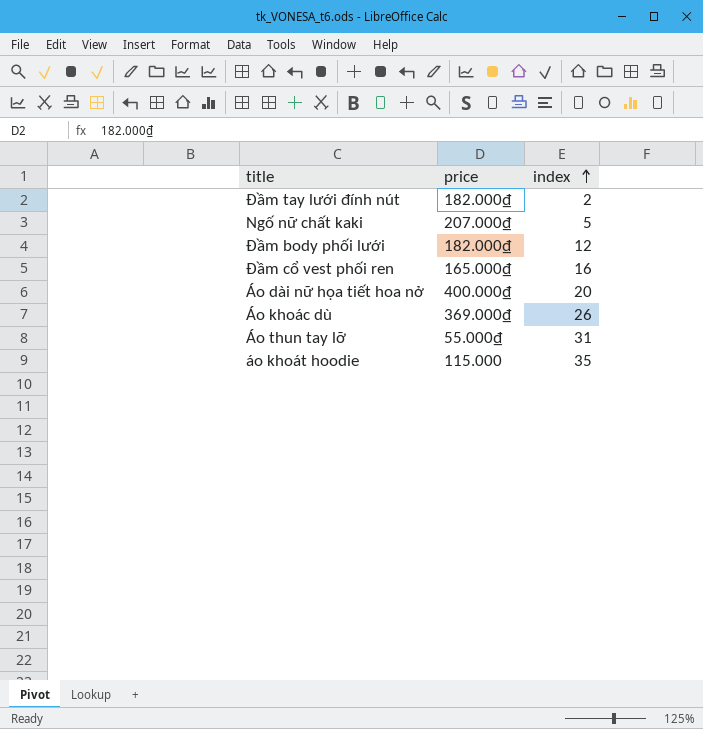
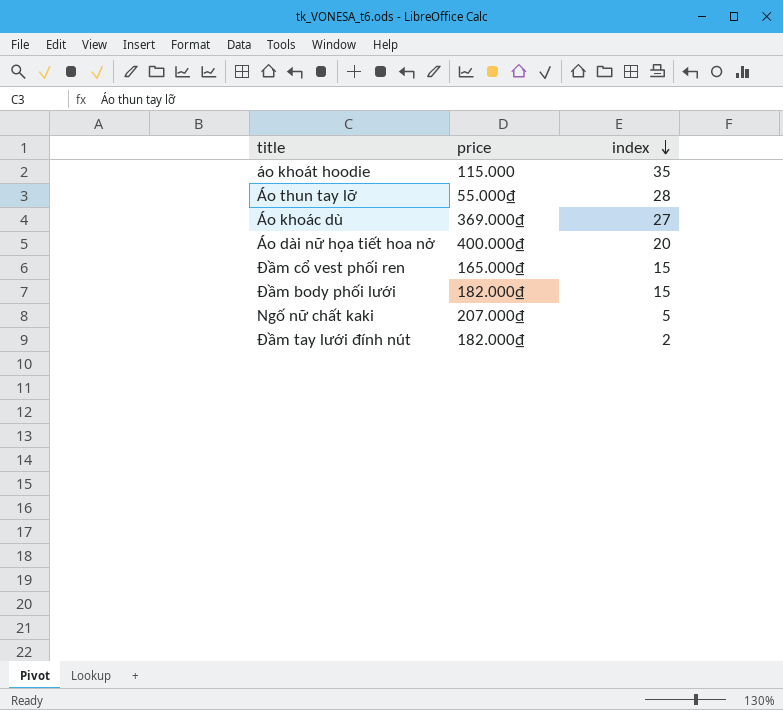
row order: index ascending -> index descending
Áo thun tay lỡ | index: 31 -> 28
Áo khoác dù | index: 26 -> 27
Đầm cổ vest phối ren | index: 16 -> 15
Đầm body phối lưới | index: 12 -> 15

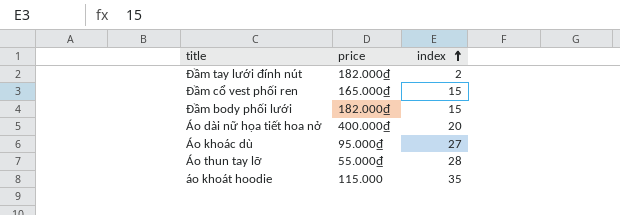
row order: index descending -> index ascending
row Ngố nữ chất kaki: 207.000₫ | 5 -> none
Áo khoác dù | price: 369.000₫ -> 95.000₫

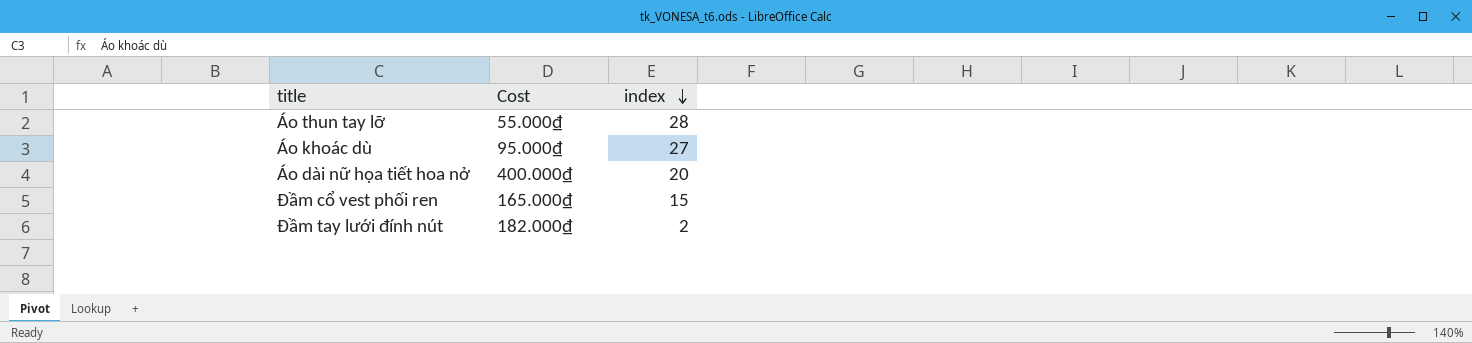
row order: index ascending -> index descending
column name: price -> Cost
row Đầm body phối lưới: 182.000₫ | 15 -> none
row áo khoát hoodie: 115.000 | 35 -> none

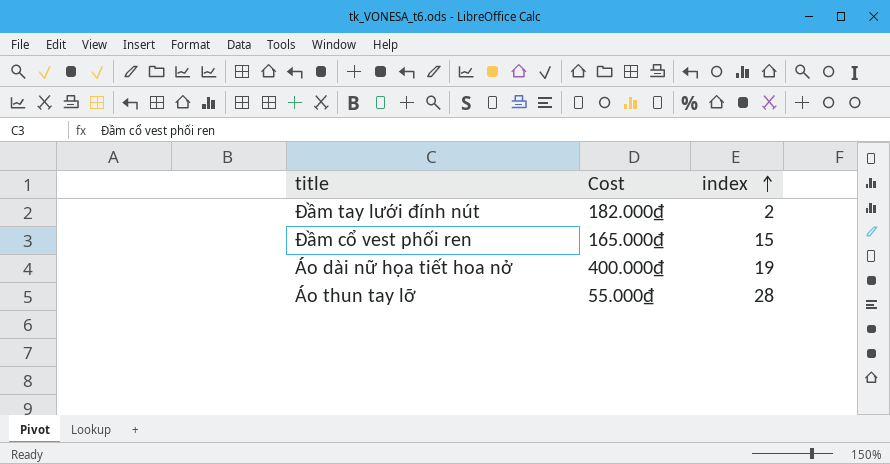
row order: index descending -> index ascending
row Áo khoác dù: 95.000₫ | 27 -> none
Áo dài nữ họa tiết hoa nở | index: 20 -> 19

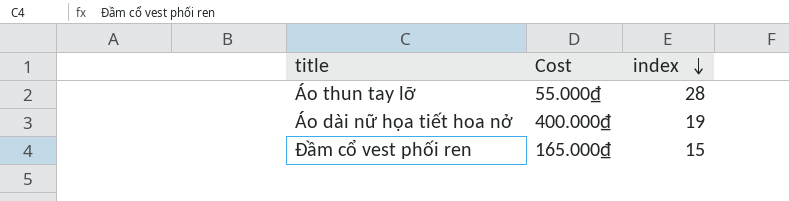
row order: index ascending -> index descending
row Đầm tay lưới đính nút: 182.000₫ | 2 -> none

